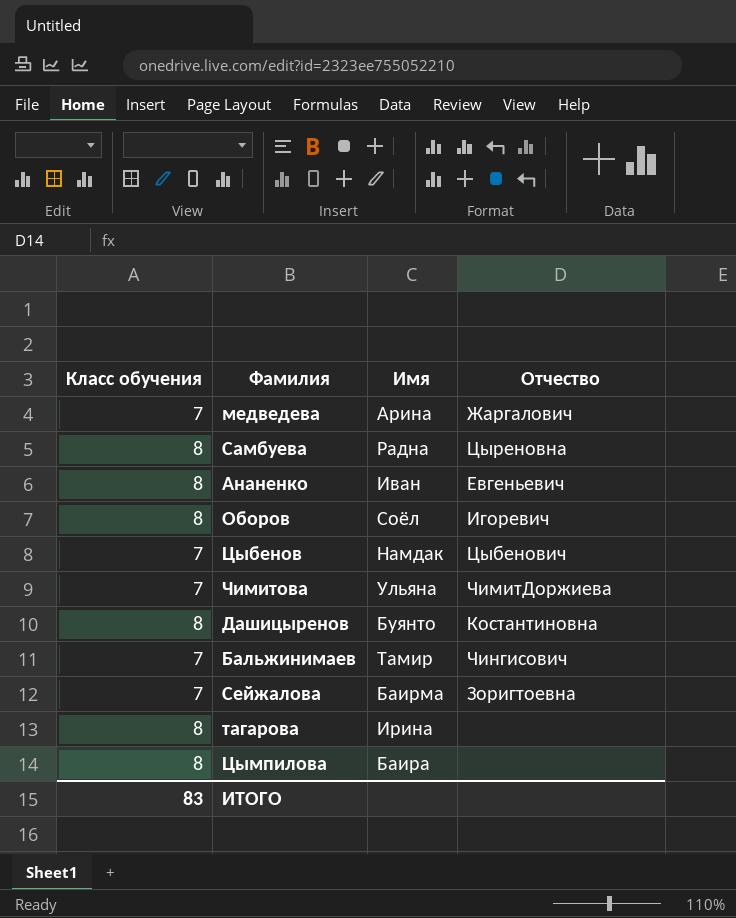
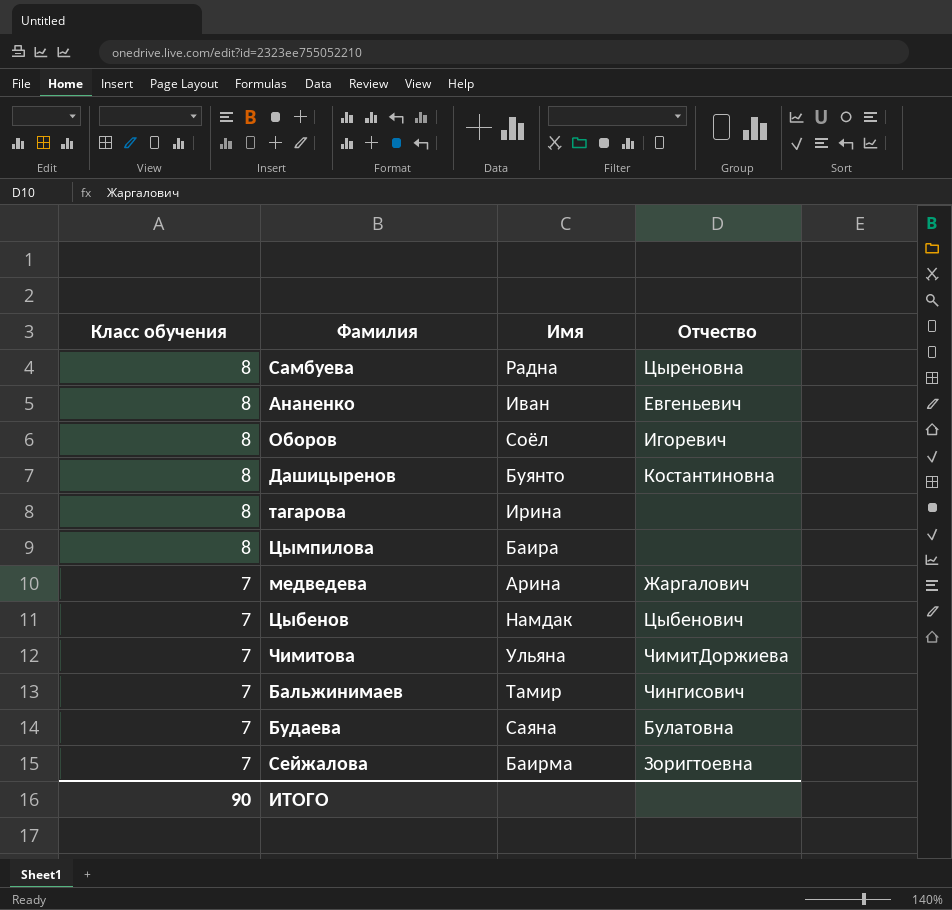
row order: none -> Класс обучения descending
row Будаева: none -> 7 | Саяна | Булатовна
ИТОГО | Класс обучения: 83 -> 90

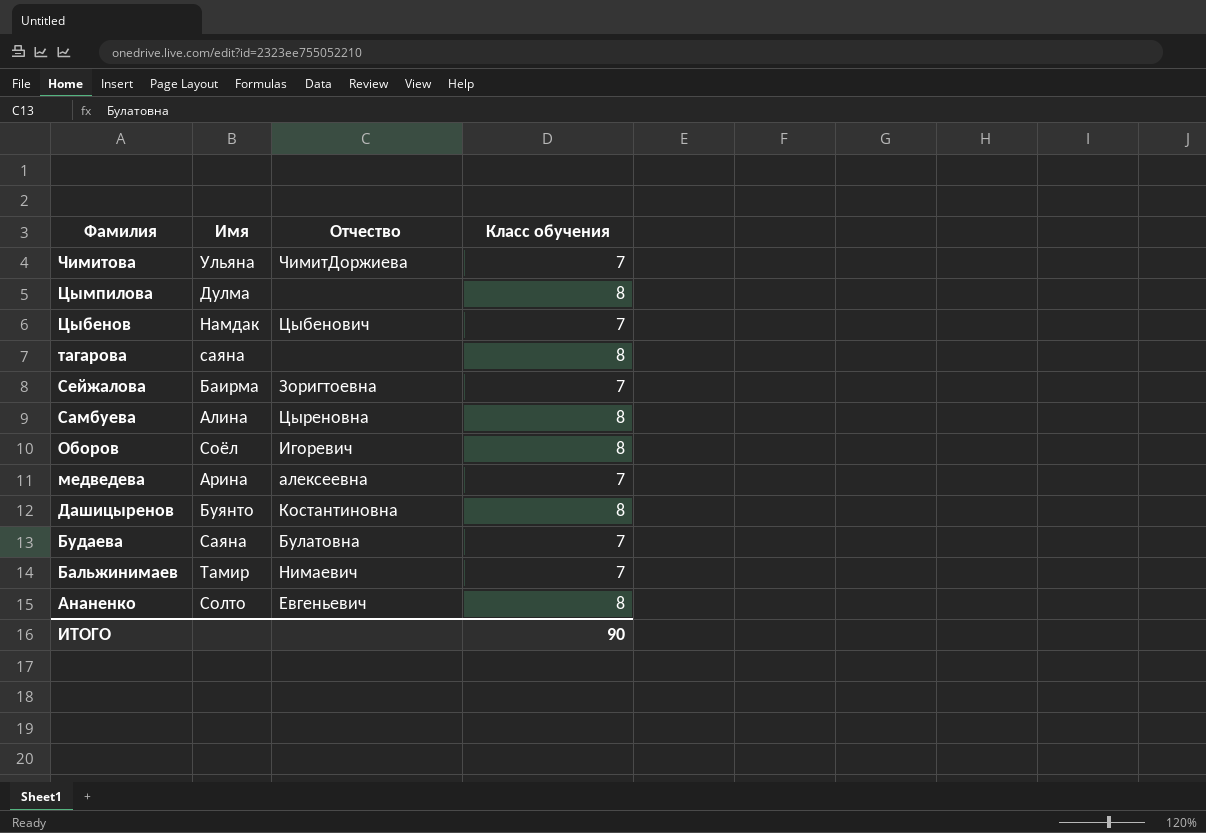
row order: Класс обучения descending -> Фамилия descending
column Класс обучения | position: 1 -> 4
Цымпилова | Имя: Баира -> Дулма
тагарова | Имя: Ирина -> саяна
Самбуева | Имя: Радна -> Алина
медведева | Отчество: Жаргалович -> алексеевна
Бальжинимаев | Отчество: Чингисович -> Нимаевич
Ананенко | Имя: Иван -> Солто

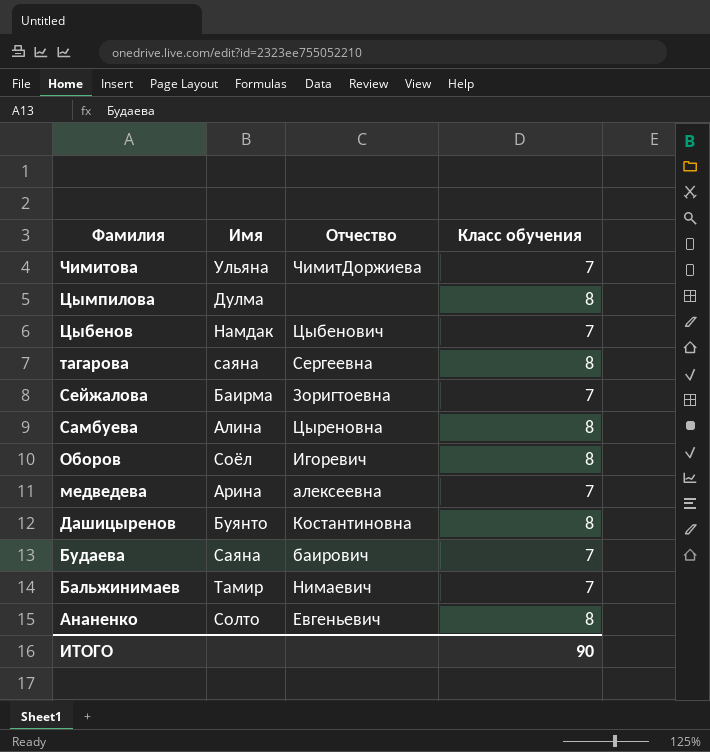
тагарова | Отчество: none -> Сергеевна
Будаева | Отчество: Булатовна -> баирович

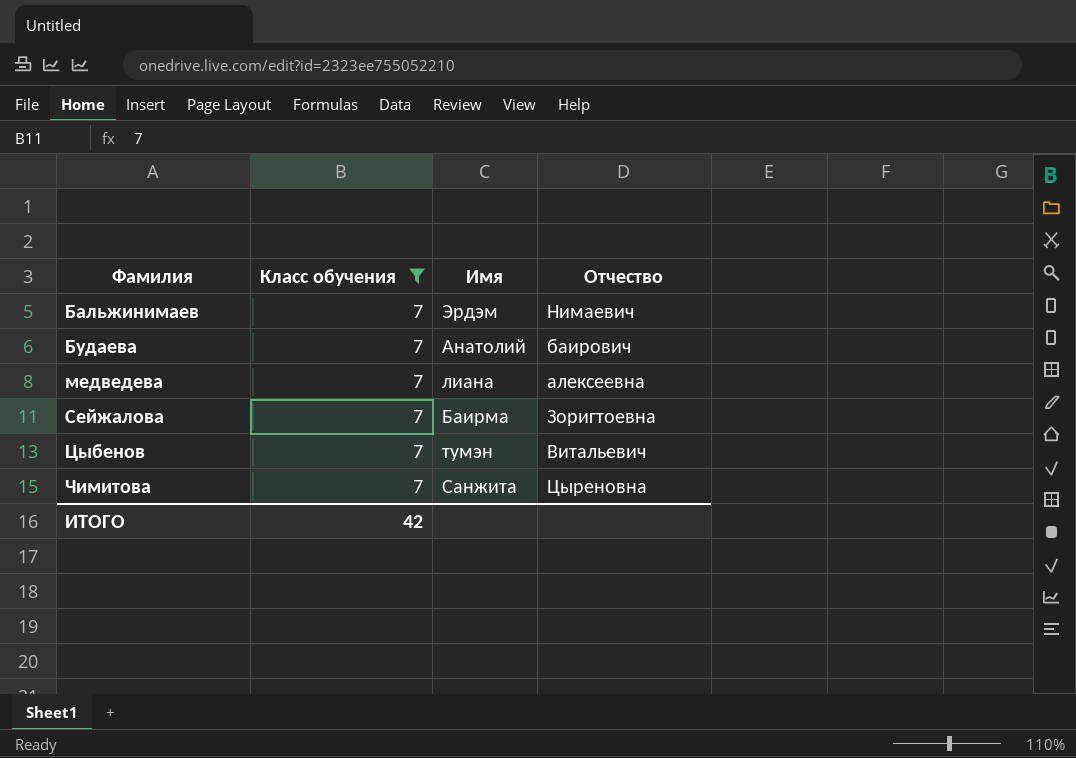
filter: none -> Класс обучения = 7
row order: Фамилия descending -> Фамилия ascending
column Класс обучения | position: 4 -> 2
Бальжинимаев | Имя: Тамир -> Эрдэм
Будаева | Имя: Саяна -> Анатолий
медведева | Имя: Арина -> лиана
Цыбенов | Имя: Намдак -> тумэн
Цыбенов | Отчество: Цыбенович -> Витальевич
Чимитова | Имя: Ульяна -> Санжита
Чимитова | Отчество: ЧимитДоржиева -> Цыреновна
ИТОГО | Класс обучения: 90 -> 42

